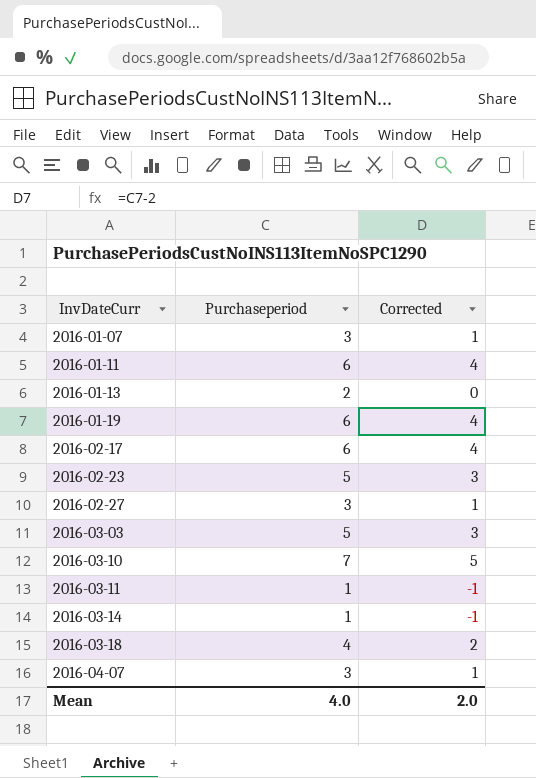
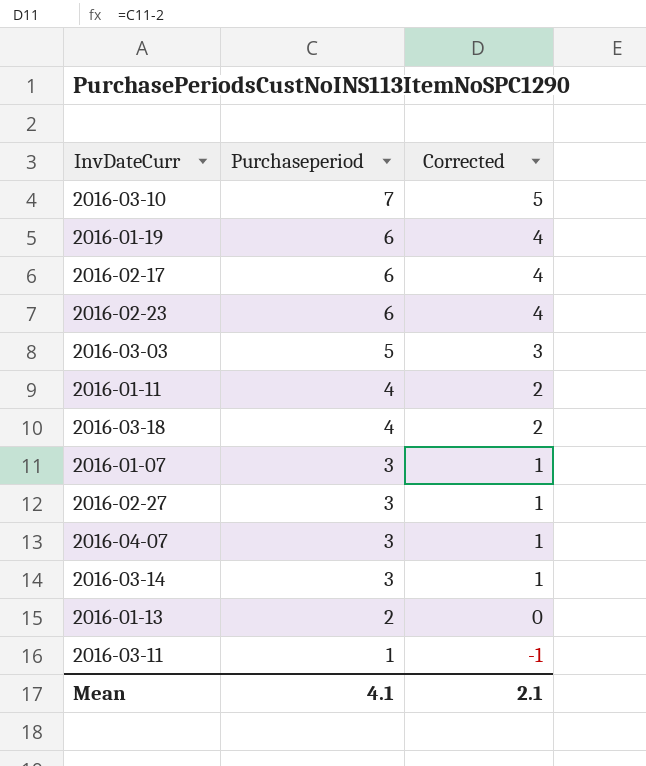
row order: InvDateCurr ascending -> Purchaseperiod descending
2016-02-23 | Purchaseperiod: 5 -> 6
2016-02-23 | Corrected: 3 -> 4
2016-01-11 | Purchaseperiod: 6 -> 4
2016-01-11 | Corrected: 4 -> 2
2016-03-14 | Purchaseperiod: 1 -> 3
2016-03-14 | Corrected: -1 -> 1
Mean | Purchaseperiod: 4.0 -> 4.1
Mean | Corrected: 2.0 -> 2.1

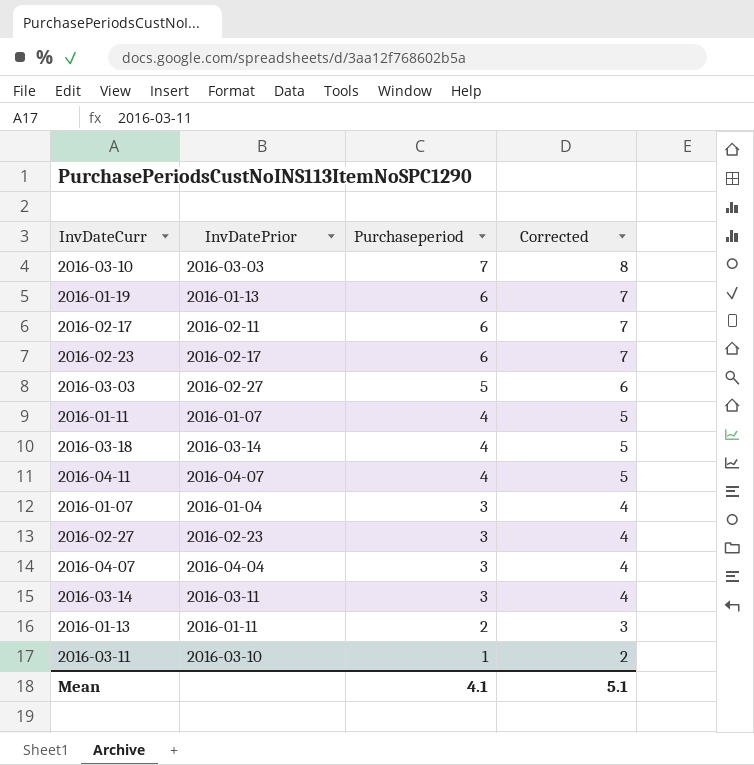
column InvDatePrior | position: none -> 2
column Corrected | formula: [Purchaseperiod] - 2 -> [Purchaseperiod] + 1
row 2016-04-11: none -> 2016-04-07 | 4 | 5
Mean | Corrected: 2.1 -> 5.1

